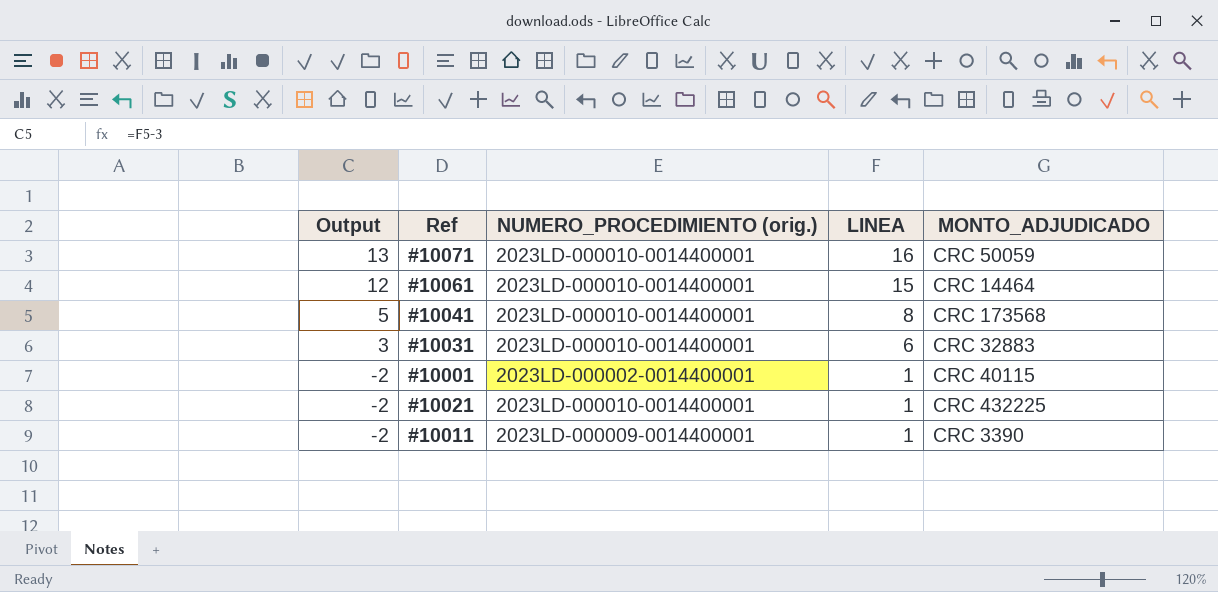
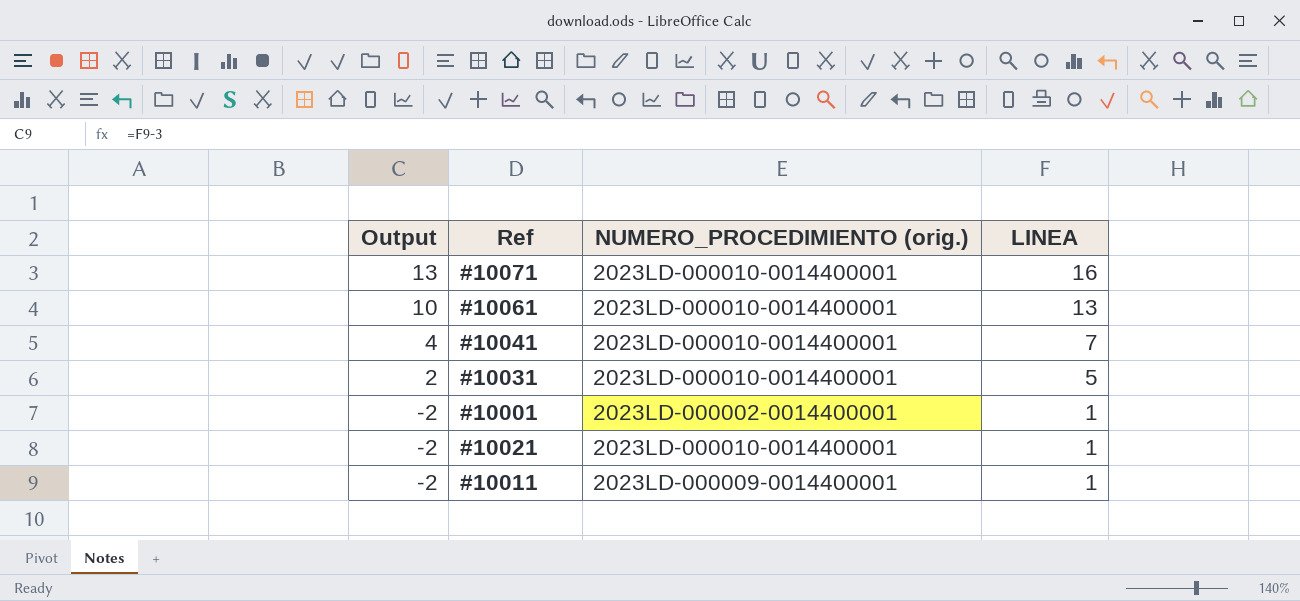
column MONTO_ADJUDICADO | position: 5 -> none
#10061 | Output: 12 -> 10
#10061 | LINEA: 15 -> 13
#10041 | Output: 5 -> 4
#10041 | LINEA: 8 -> 7
#10031 | Output: 3 -> 2
#10031 | LINEA: 6 -> 5

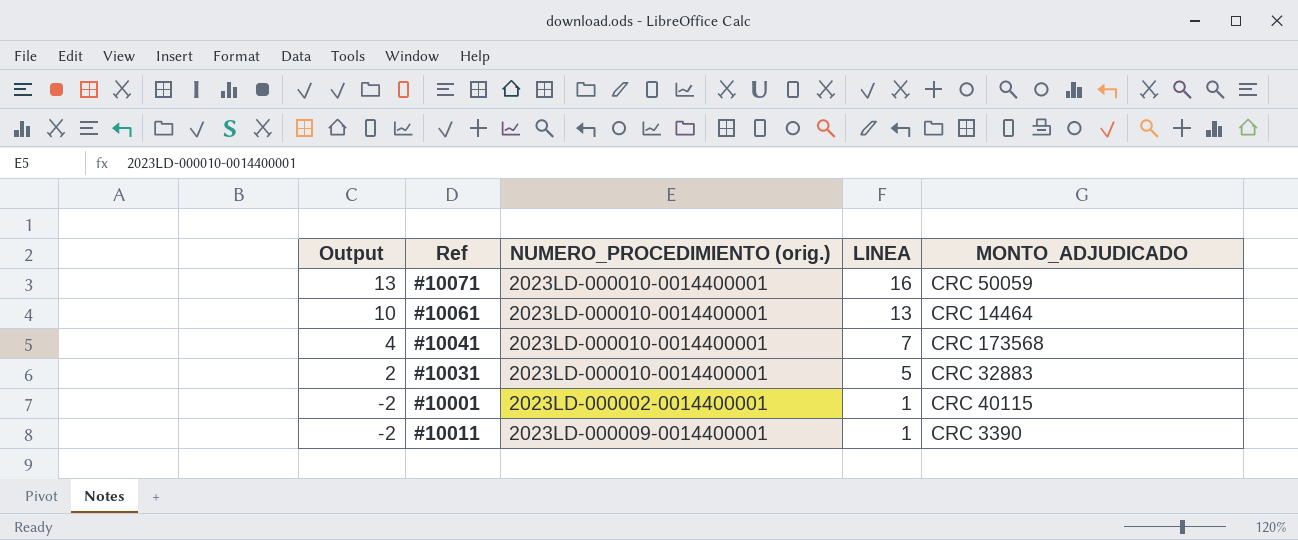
column MONTO_ADJUDICADO | position: none -> 5
row #10021: -2 | 2023LD-000010-0014400001 | 1 -> none

